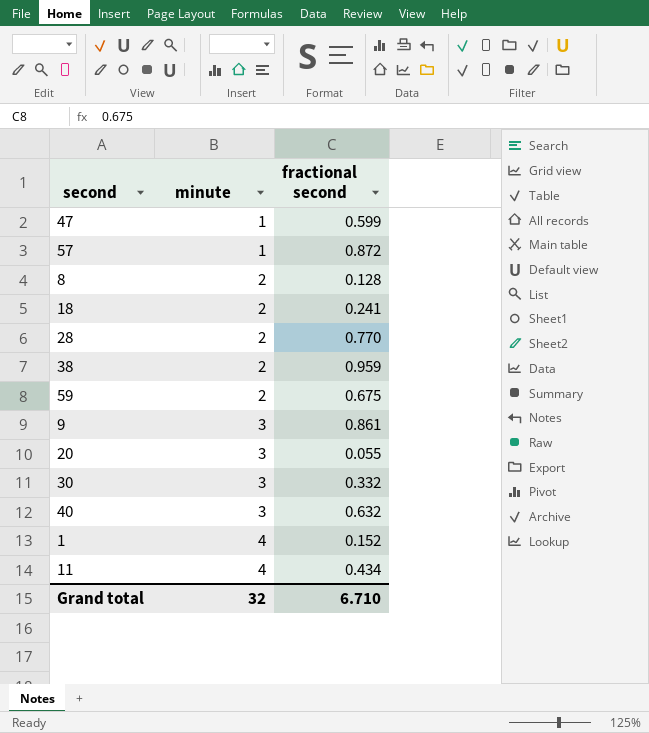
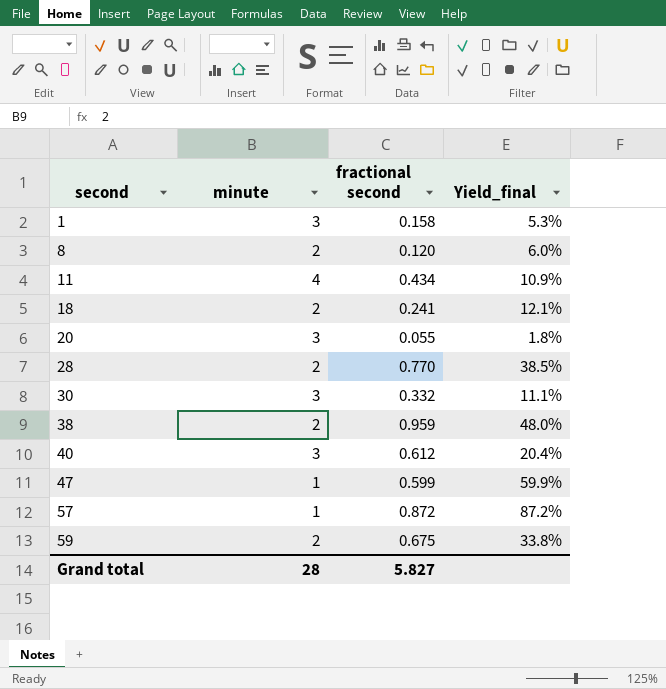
row order: minute ascending -> second ascending
column Yield_final | formula: none -> [fractional second] / [minute]
row 9: 3 | 0.861 -> none
1 | minute: 4 -> 3
1 | fractional second: 0.152 -> 0.158
8 | fractional second: 0.128 -> 0.120
40 | fractional second: 0.632 -> 0.612
Grand total | minute: 32 -> 28
Grand total | fractional second: 6.710 -> 5.827

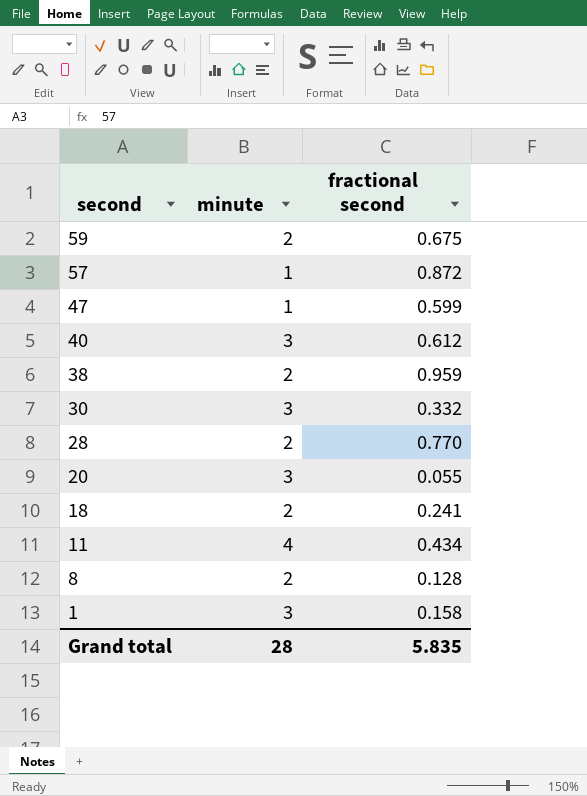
row order: second ascending -> second descending
column Yield_final | formula: [fractional second] / [minute] -> none
8 | fractional second: 0.120 -> 0.128
Grand total | fractional second: 5.827 -> 5.835

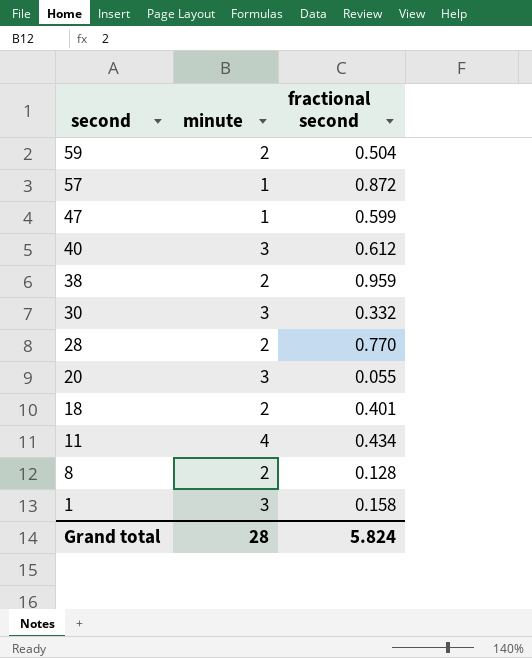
59 | fractional second: 0.675 -> 0.504
18 | fractional second: 0.241 -> 0.401
Grand total | fractional second: 5.835 -> 5.824

